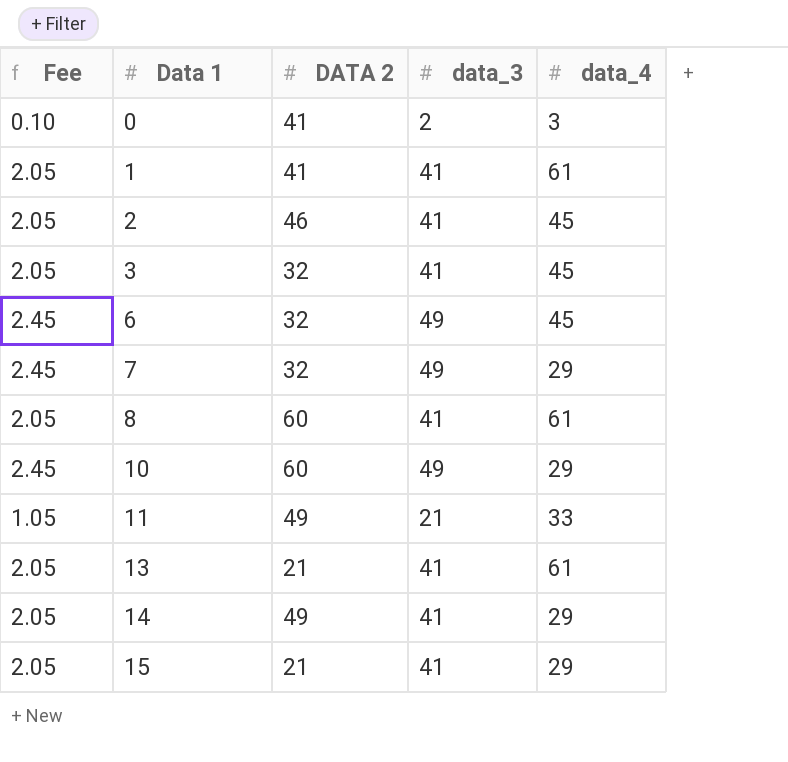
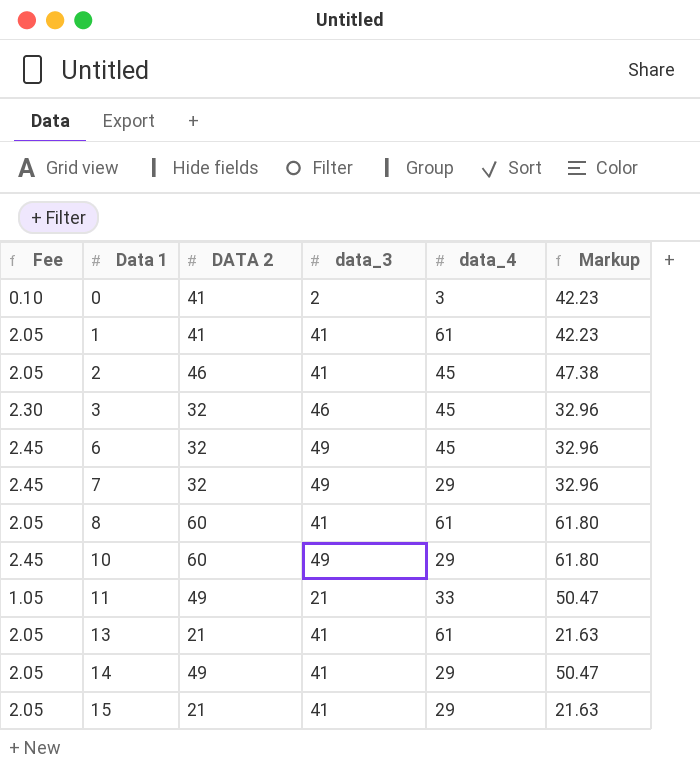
column Markup | formula: none -> [DATA 2] * 1.03
3 | Fee: 2.05 -> 2.30
3 | data_3: 41 -> 46

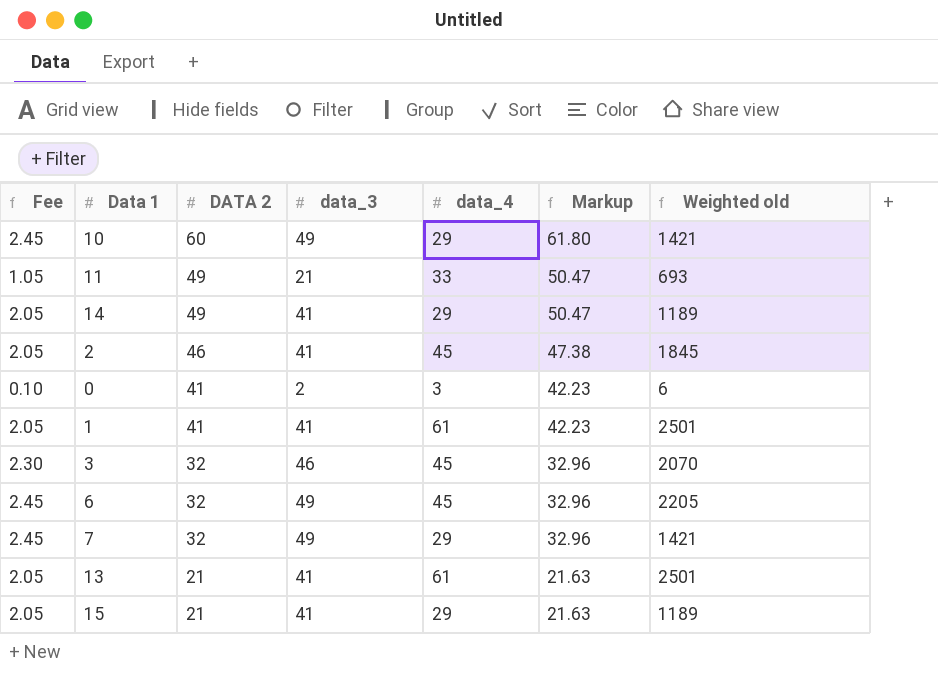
row order: Data 1 ascending -> DATA 2 descending
column Weighted old | formula: none -> [data_3] * [data_4]
row 8: 2.05 | 60 | 41 | 61 | 61.80 -> none

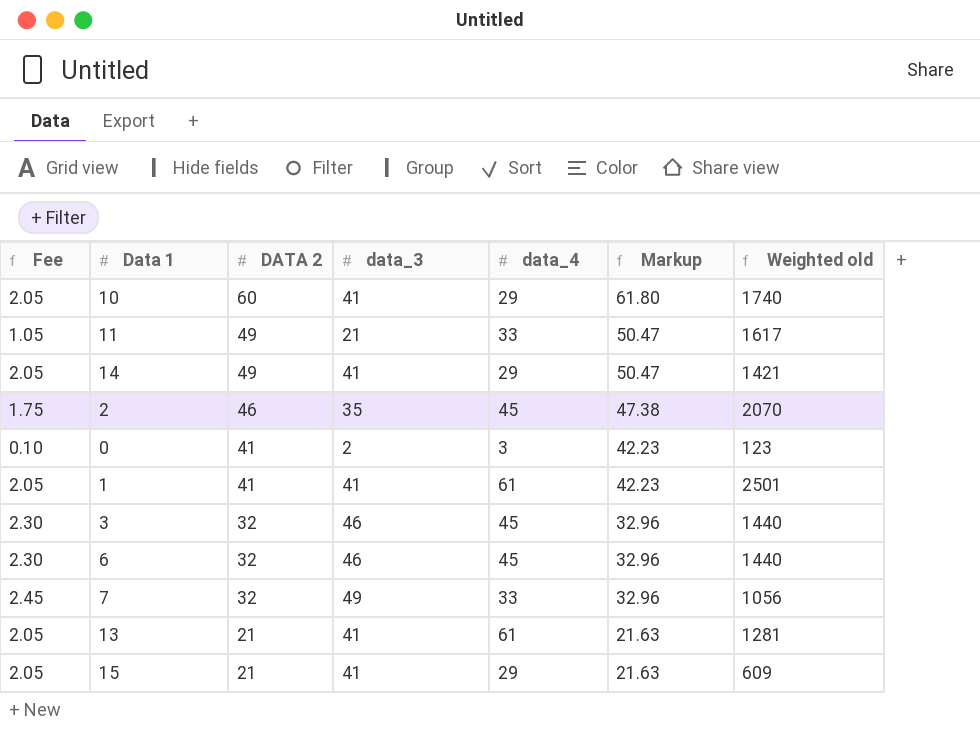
column Weighted old | formula: [data_3] * [data_4] -> [DATA 2] * [data_4]
10 | Fee: 2.45 -> 2.05
10 | data_3: 49 -> 41
2 | Fee: 2.05 -> 1.75
2 | data_3: 41 -> 35
6 | Fee: 2.45 -> 2.30
6 | data_3: 49 -> 46
7 | data_4: 29 -> 33

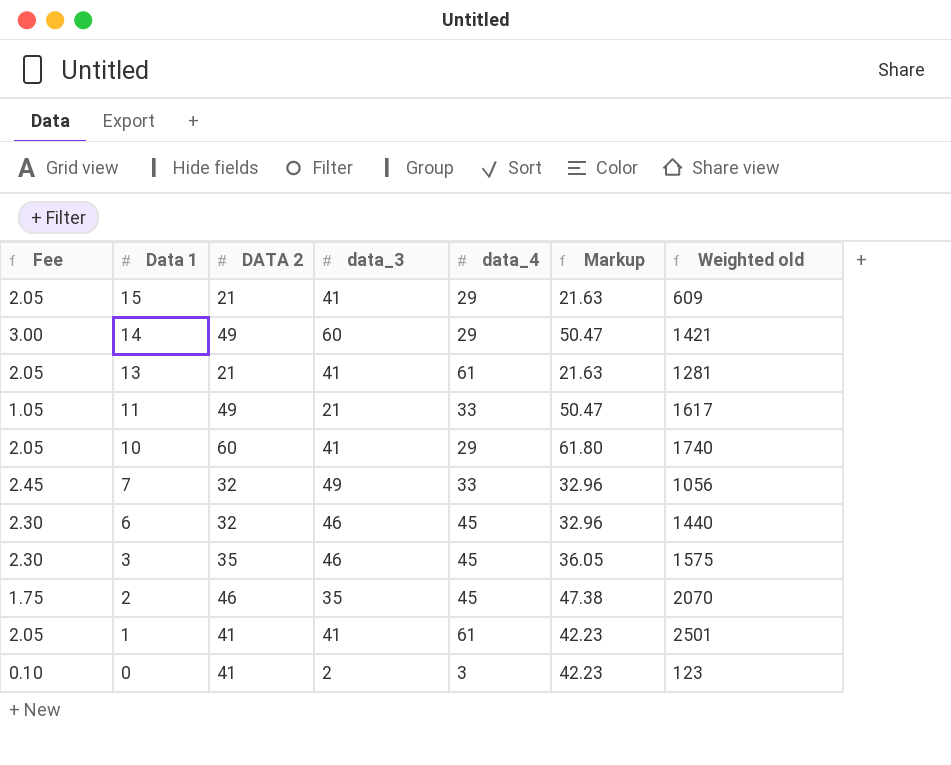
row order: DATA 2 descending -> Data 1 descending
14 | Fee: 2.05 -> 3.00
14 | data_3: 41 -> 60
3 | DATA 2: 32 -> 35
3 | Markup: 32.96 -> 36.05
3 | Weighted old: 1440 -> 1575

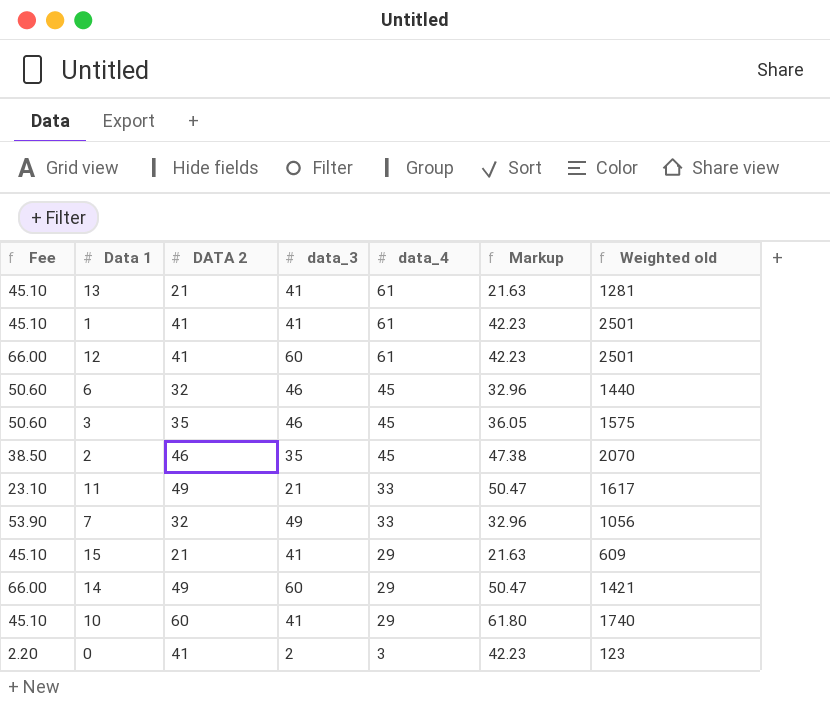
row order: Data 1 descending -> data_4 descending
column Fee | formula: [data_3] * 0.05 -> [data_3] * 1.1
row 12: none -> 66.00 | 41 | 60 | 61 | 42.23 | 2501

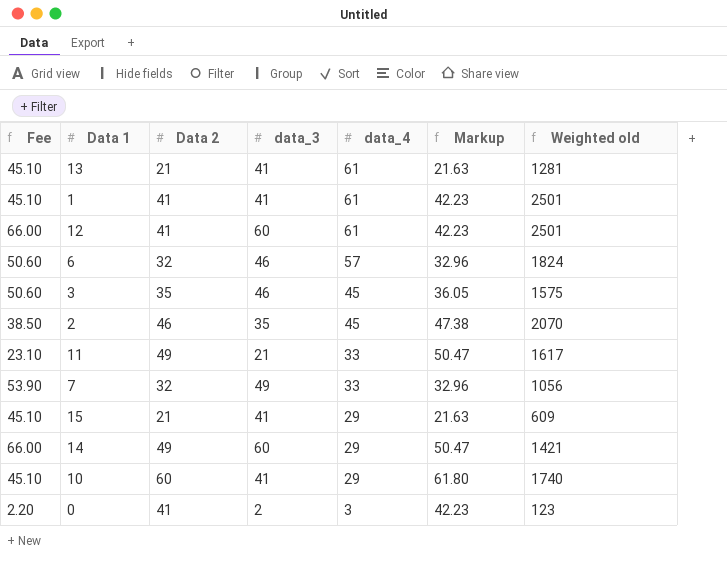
column name: DATA 2 -> Data 2
6 | data_4: 45 -> 57
6 | Weighted old: 1440 -> 1824

